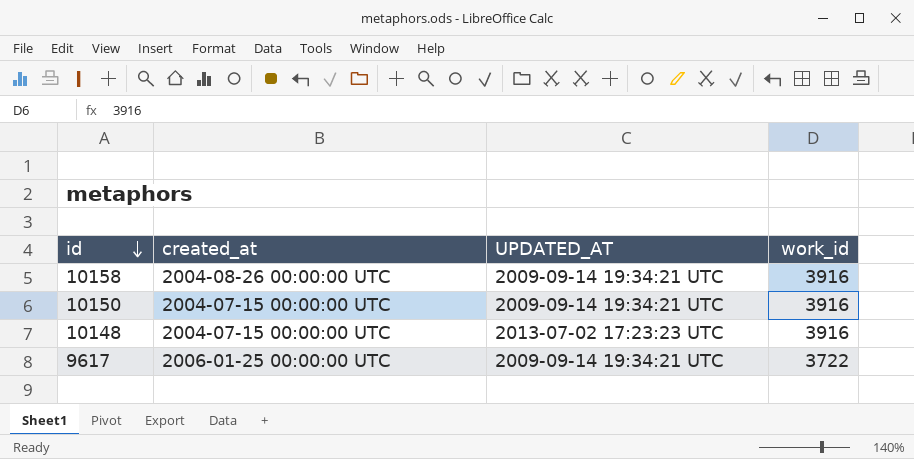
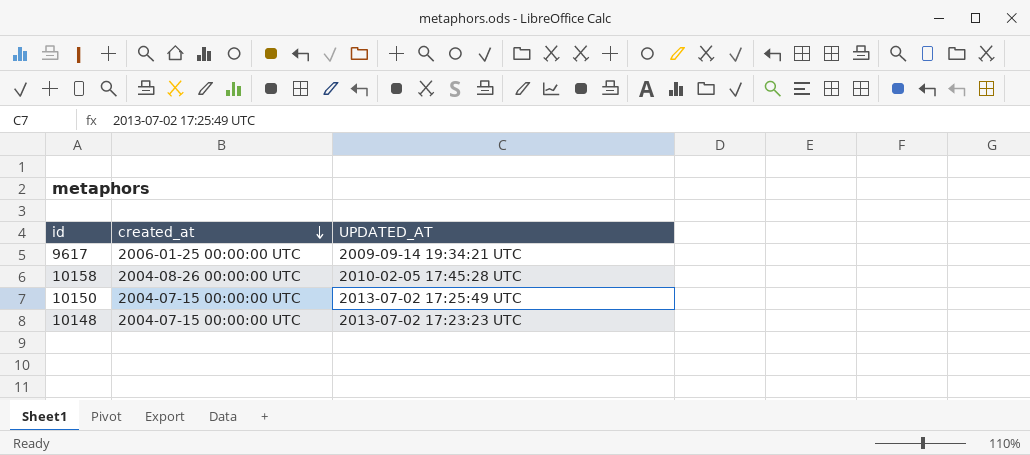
row order: id descending -> created_at descending
column work_id | position: 4 -> none
10158 | UPDATED_AT: 2009-09-14 19:34:21 UTC -> 2010-02-05 17:45:28 UTC
10150 | UPDATED_AT: 2009-09-14 19:34:21 UTC -> 2013-07-02 17:25:49 UTC

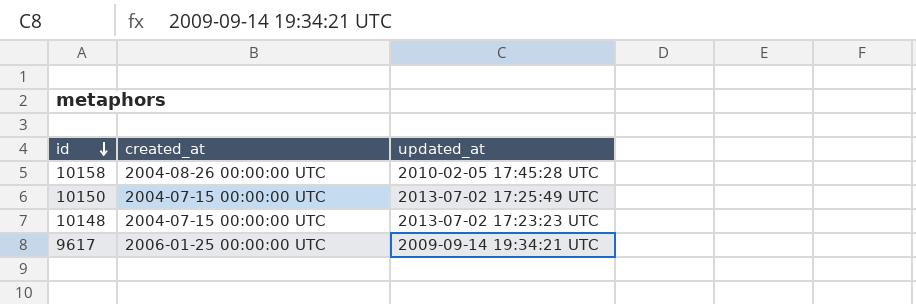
row order: created_at descending -> id descending
column name: UPDATED_AT -> updated_at

